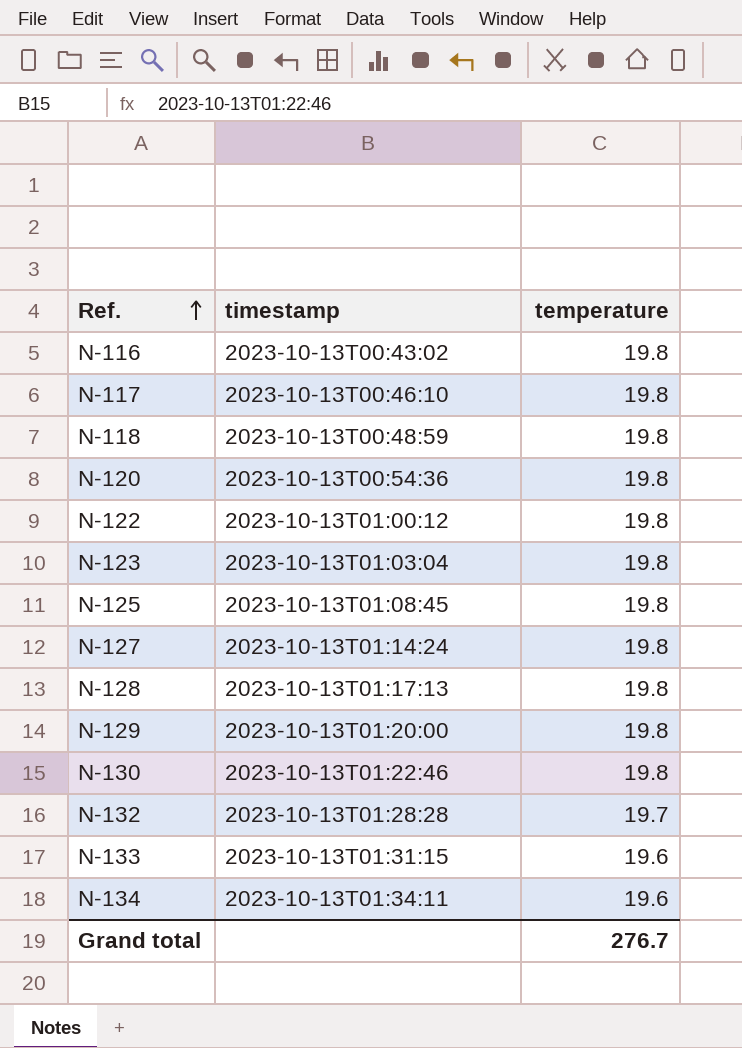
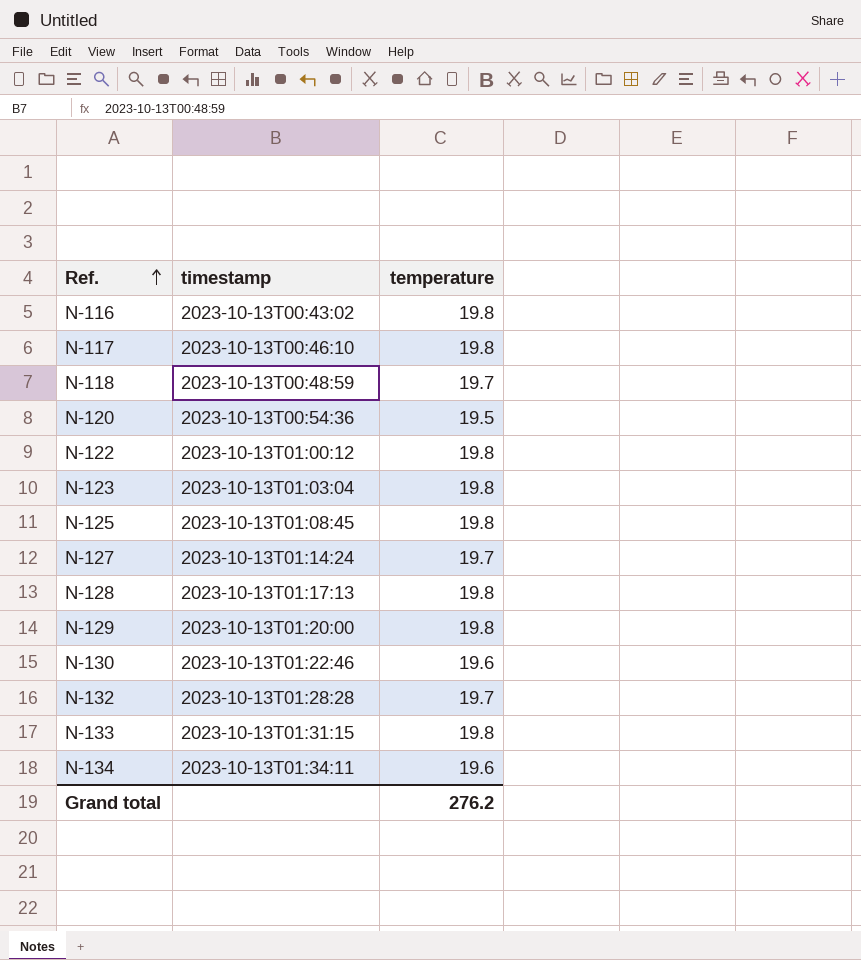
N-118 | temperature: 19.8 -> 19.7
N-120 | temperature: 19.8 -> 19.5
N-127 | temperature: 19.8 -> 19.7
N-130 | temperature: 19.8 -> 19.6
N-133 | temperature: 19.6 -> 19.8
Grand total | temperature: 276.7 -> 276.2

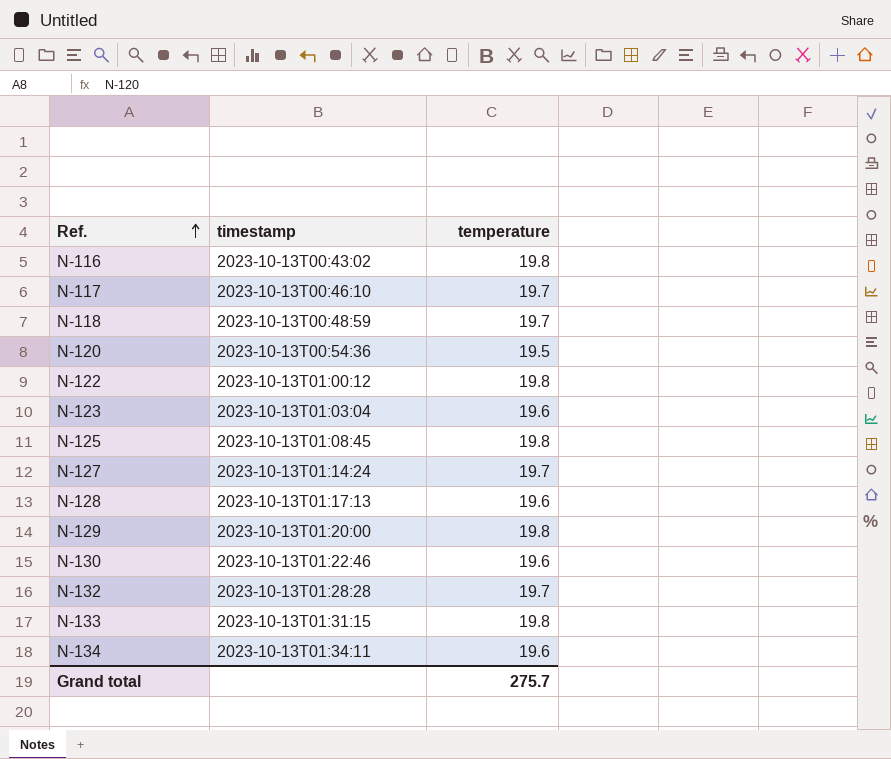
N-117 | temperature: 19.8 -> 19.7
N-123 | temperature: 19.8 -> 19.6
N-128 | temperature: 19.8 -> 19.6
Grand total | temperature: 276.2 -> 275.7

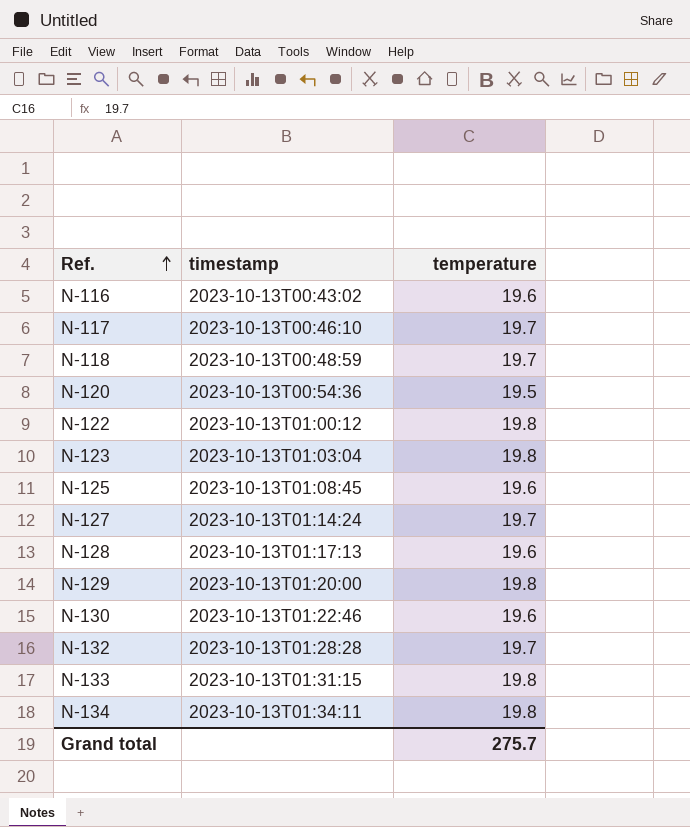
N-116 | temperature: 19.8 -> 19.6
N-123 | temperature: 19.6 -> 19.8
N-125 | temperature: 19.8 -> 19.6
N-134 | temperature: 19.6 -> 19.8

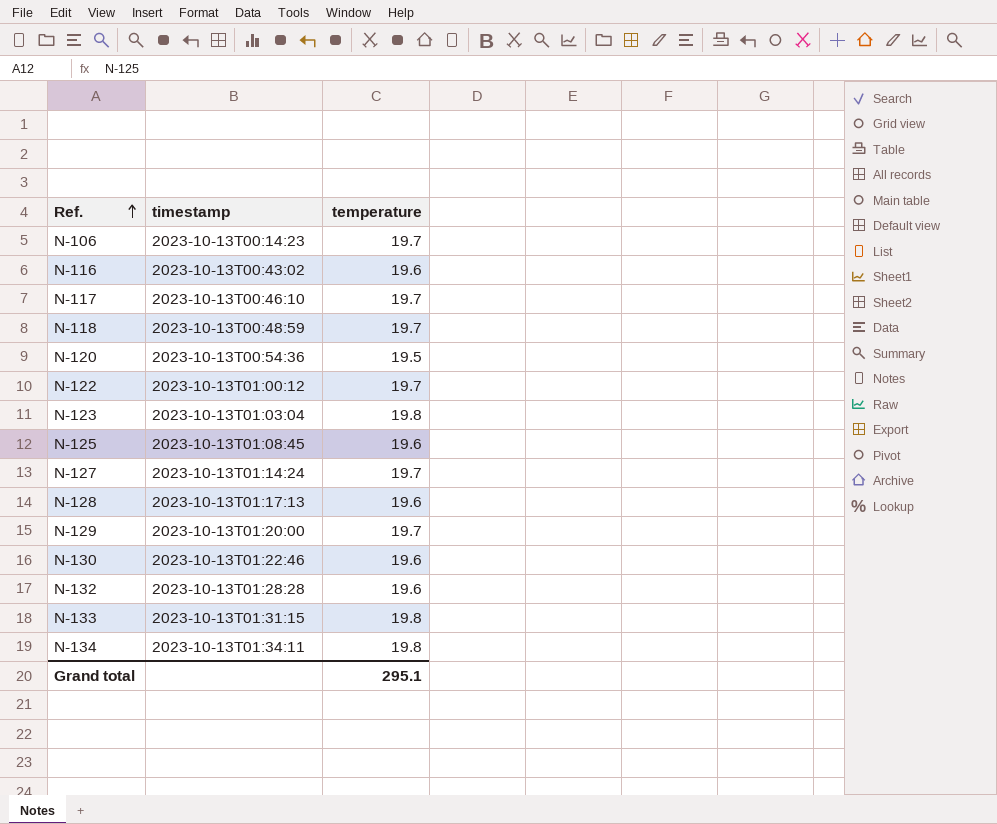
row N-106: none -> 2023-10-13T00:14:23 | 19.7
N-122 | temperature: 19.8 -> 19.7
N-129 | temperature: 19.8 -> 19.7
N-132 | temperature: 19.7 -> 19.6
Grand total | temperature: 275.7 -> 295.1

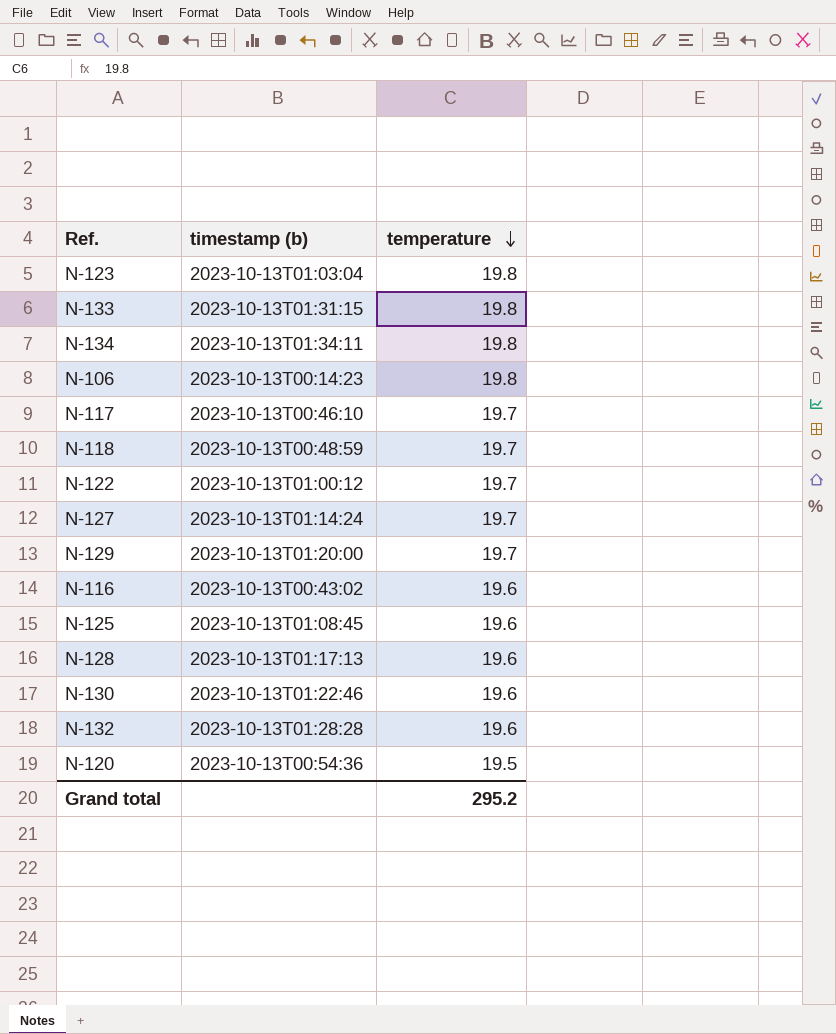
row order: Ref. ascending -> temperature descending
column name: timestamp -> timestamp (b)
N-106 | temperature: 19.7 -> 19.8
Grand total | temperature: 295.1 -> 295.2

